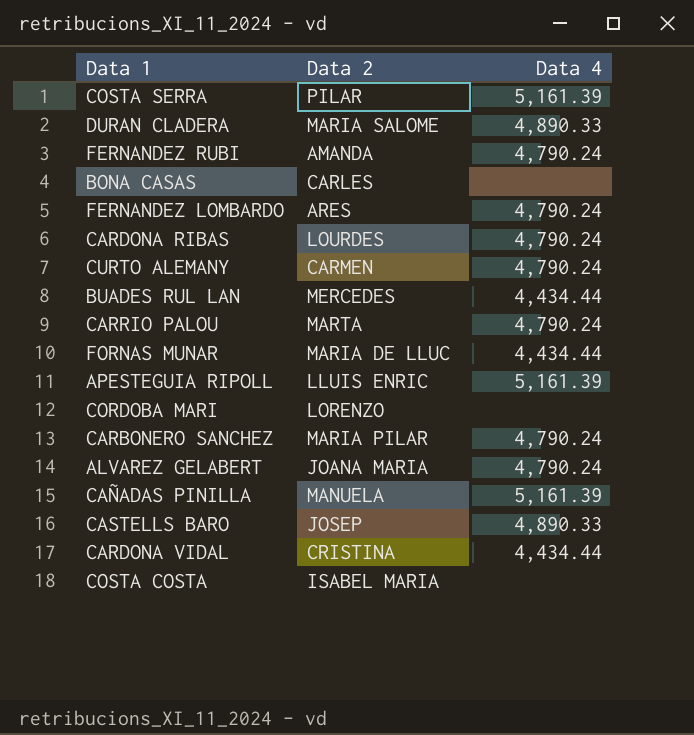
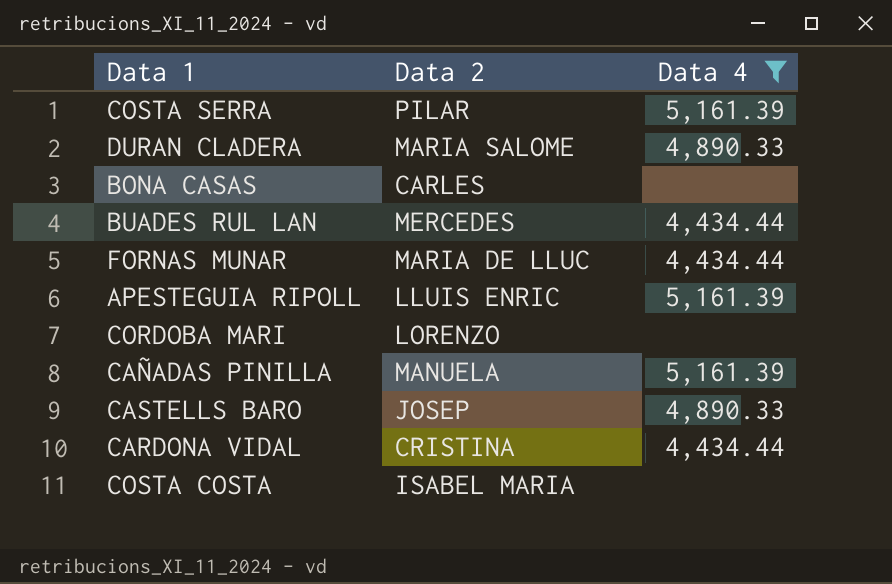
filter: none -> Data 4 != 4,790.24

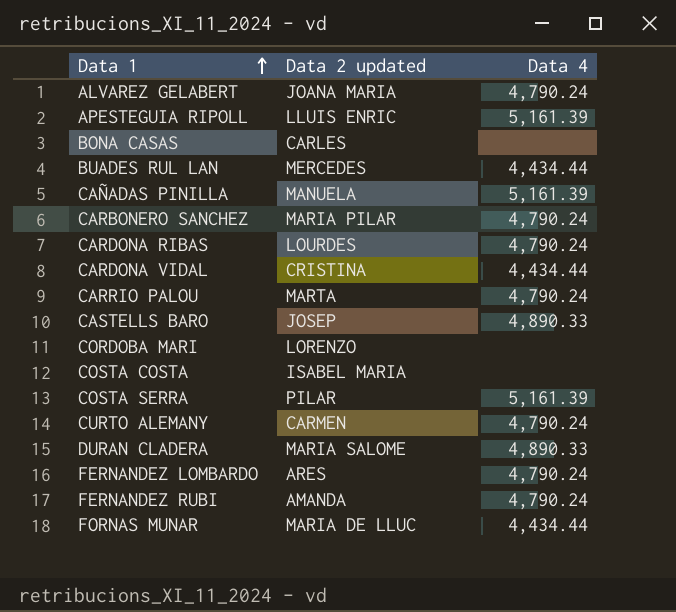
filter: Data 4 != 4,790.24 -> none
row order: none -> Data 1 ascending
column name: Data 2 -> Data 2 updated

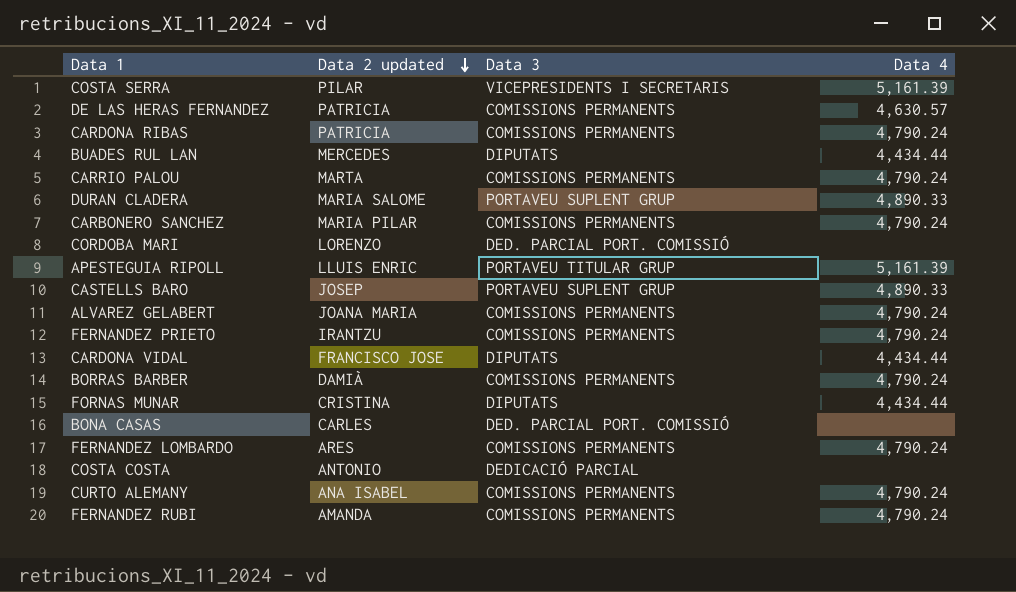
row order: Data 1 ascending -> Data 2 updated descending
column Data 3 | position: none -> 3
row CAÑADAS PINILLA: MANUELA | 5,161.39 -> none
row DE LAS HERAS FERNANDEZ: none -> PATRICIA | COMISSIONS PERMANENTS | 4,630.57
CARDONA RIBAS | Data 2 updated: LOURDES -> PATRICIA
row FERNANDEZ PRIETO: none -> IRANTZU | COMISSIONS PERMANENTS | 4,790.24
CARDONA VIDAL | Data 2 updated: CRISTINA -> FRANCISCO JOSE
row BORRAS BARBER: none -> DAMIÀ | COMISSIONS PERMANENTS | 4,790.24
FORNAS MUNAR | Data 2 updated: MARIA DE LLUC -> CRISTINA
COSTA COSTA | Data 2 updated: ISABEL MARIA -> ANTONIO
CURTO ALEMANY | Data 2 updated: CARMEN -> ANA ISABEL

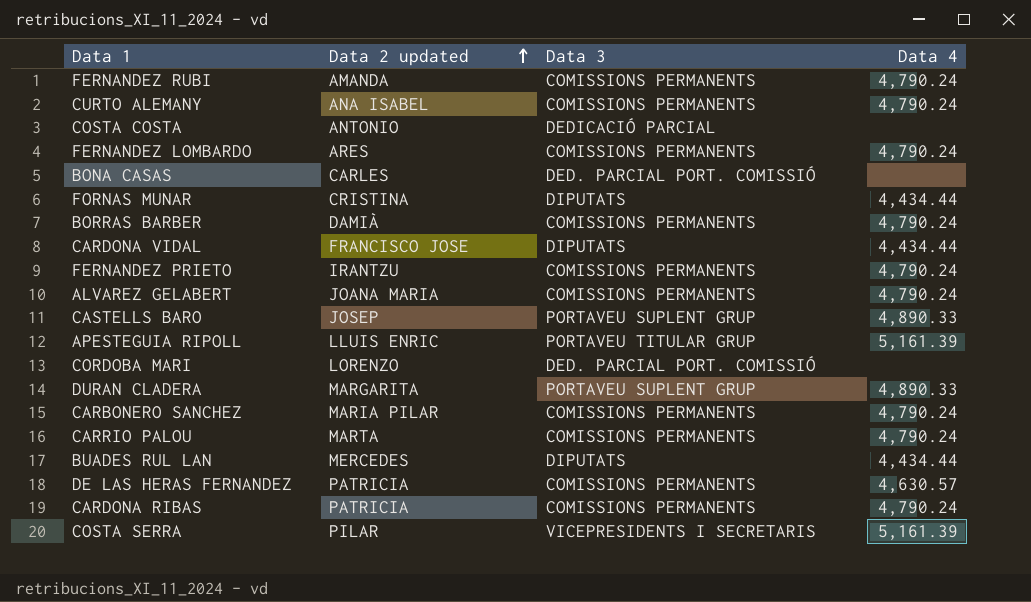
row order: Data 2 updated descending -> Data 2 updated ascending
DURAN CLADERA | Data 2 updated: MARIA SALOME -> MARGARITA

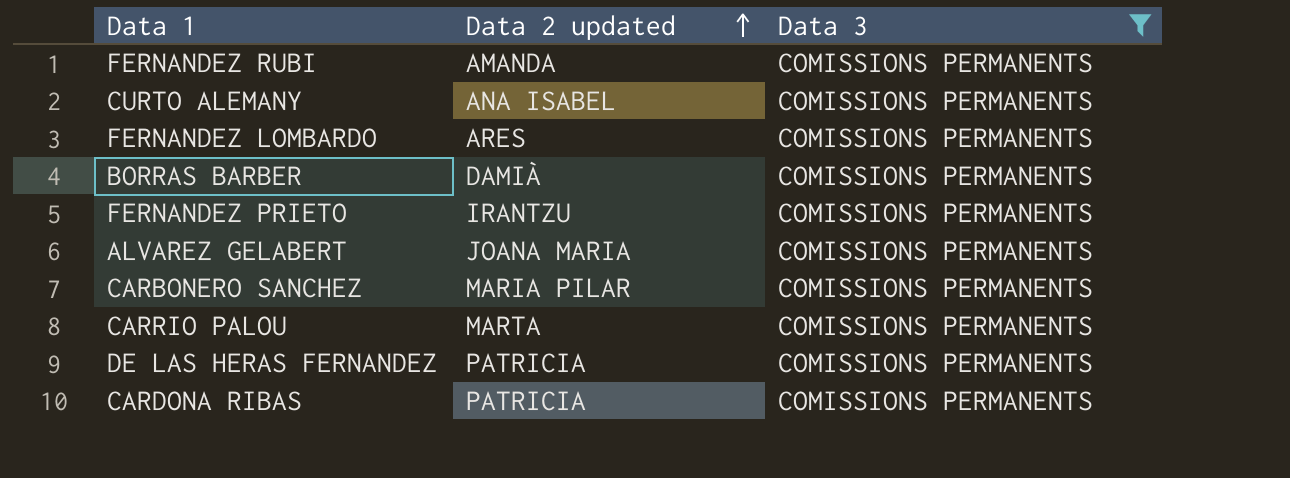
filter: none -> Data 3 = COMISSIONS PERMANENTS
column Data 4 | position: 4 -> none

